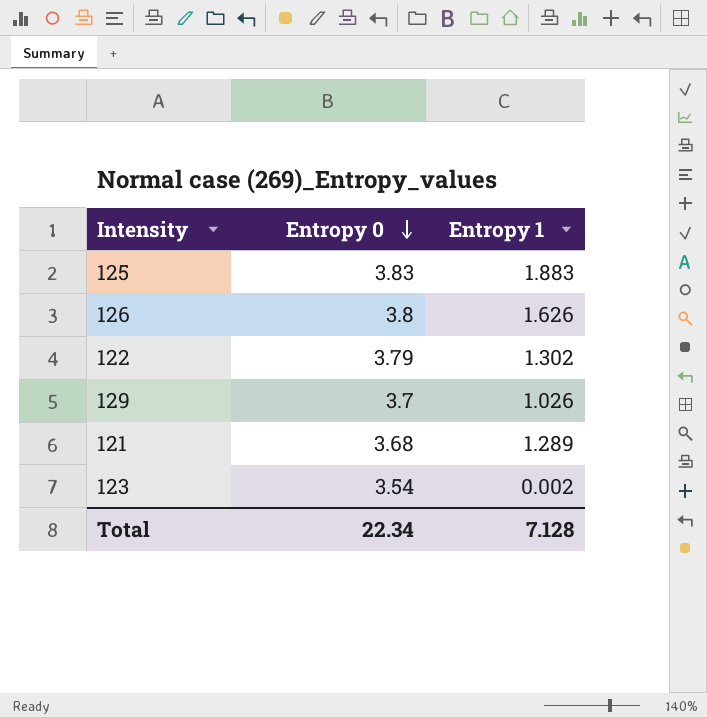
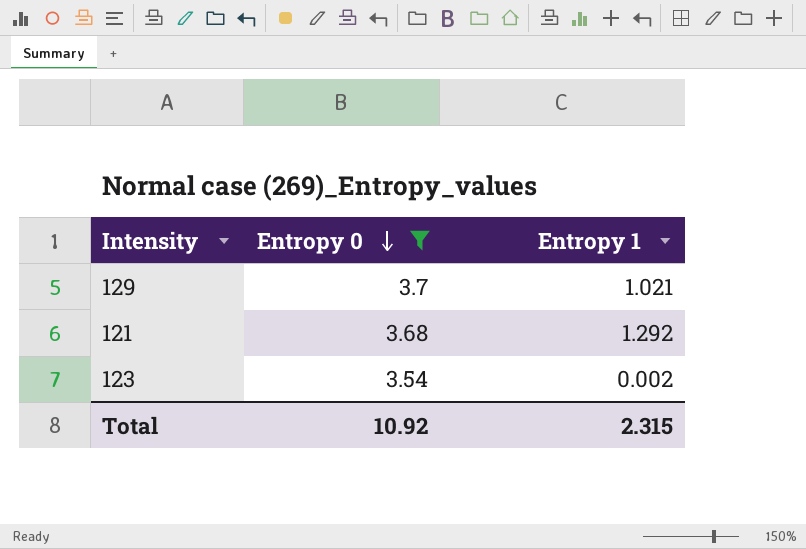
filter: none -> Entropy 0 <= 3.7
129 | Entropy 1: 1.026 -> 1.021
121 | Entropy 1: 1.289 -> 1.292
Total | Entropy 0: 22.34 -> 10.92
Total | Entropy 1: 7.128 -> 2.315

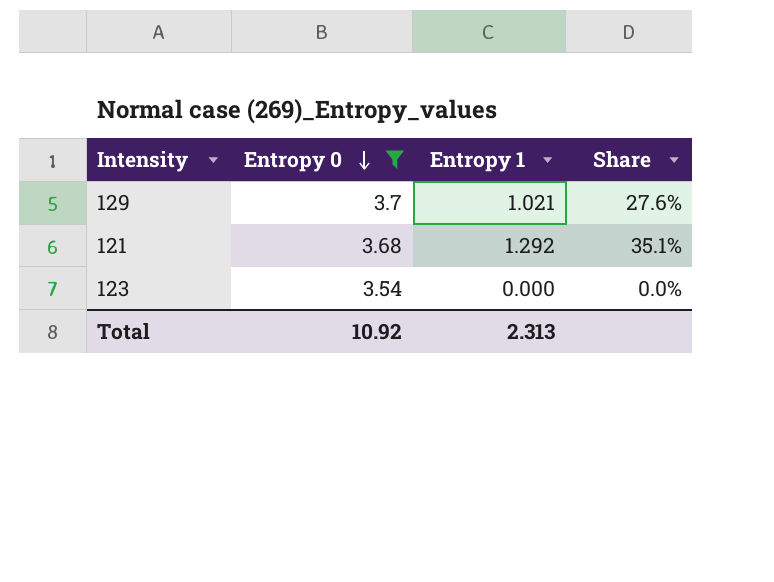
column Share | formula: none -> [Entropy 1] / [Entropy 0]
123 | Entropy 1: 0.002 -> 0.000
Total | Entropy 1: 2.315 -> 2.313

